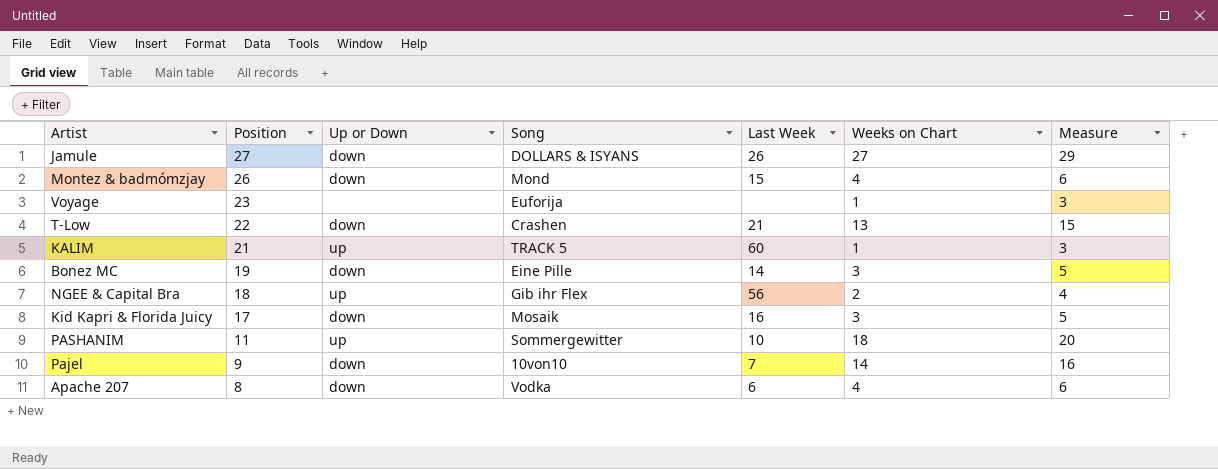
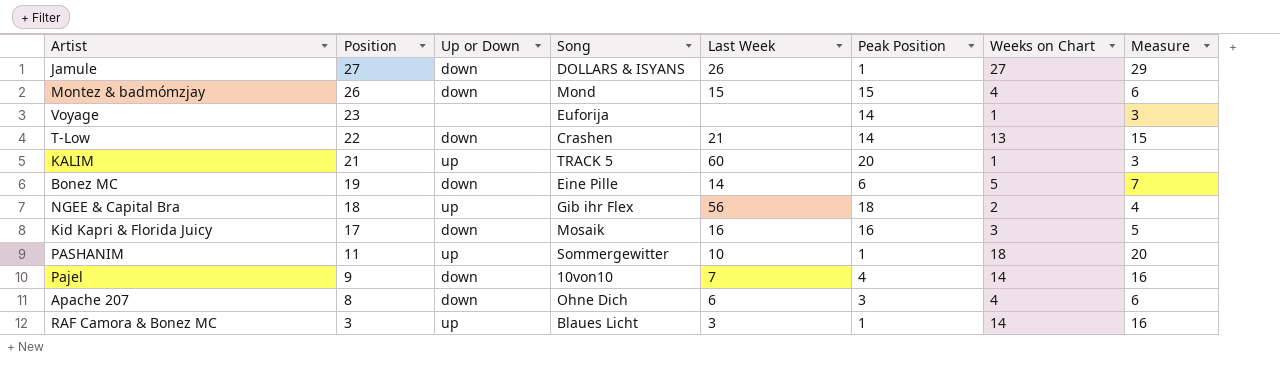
column Peak Position | position: none -> 6
Bonez MC | Weeks on Chart: 3 -> 5
Bonez MC | Measure: 5 -> 7
Apache 207 | Song: Vodka -> Ohne Dich
row RAF Camora & Bonez MC: none -> 3 | up | Blaues Licht | 3 | 1 | 14 | 16

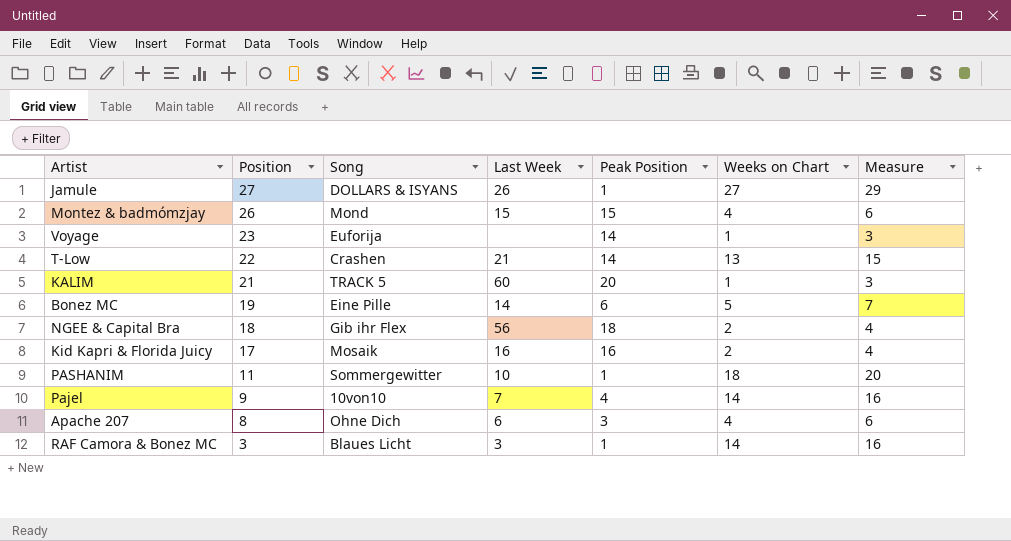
column Up or Down | position: 3 -> none
Kid Kapri & Florida Juicy | Weeks on Chart: 3 -> 2
Kid Kapri & Florida Juicy | Measure: 5 -> 4

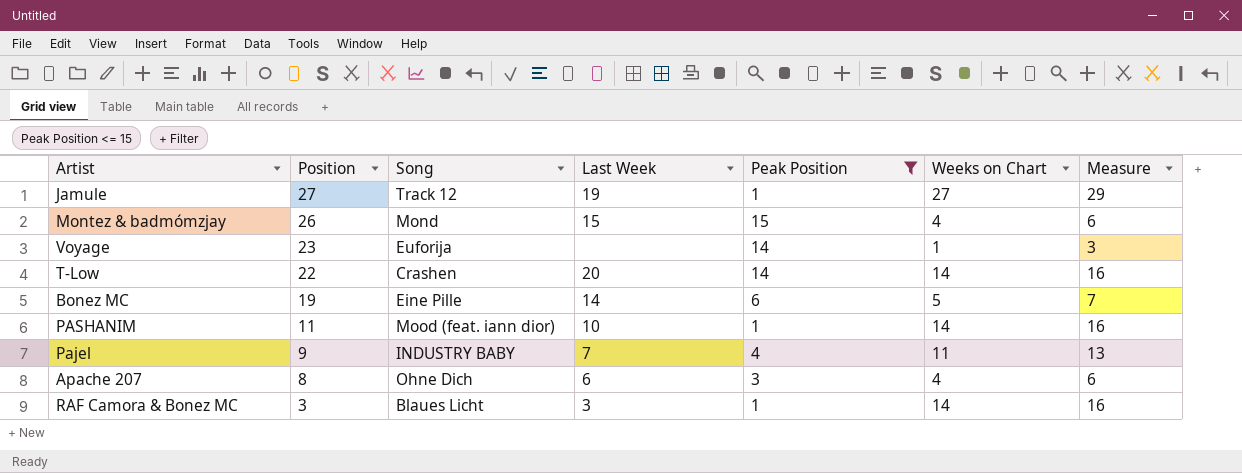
filter: none -> Peak Position <= 15
Jamule | Song: DOLLARS & ISYANS -> Track 12
Jamule | Last Week: 26 -> 19
T-Low | Last Week: 21 -> 20
T-Low | Weeks on Chart: 13 -> 14
T-Low | Measure: 15 -> 16
PASHANIM | Song: Sommergewitter -> Mood (feat. iann dior)
PASHANIM | Weeks on Chart: 18 -> 14
PASHANIM | Measure: 20 -> 16
Pajel | Song: 10von10 -> INDUSTRY BABY
Pajel | Weeks on Chart: 14 -> 11
Pajel | Measure: 16 -> 13

